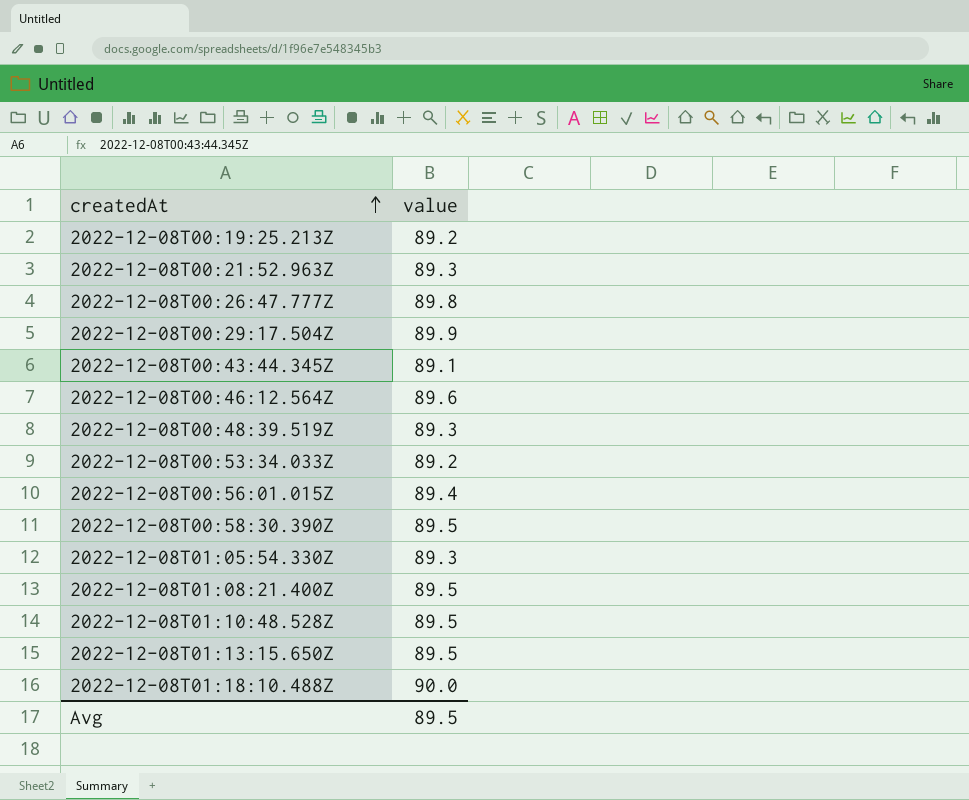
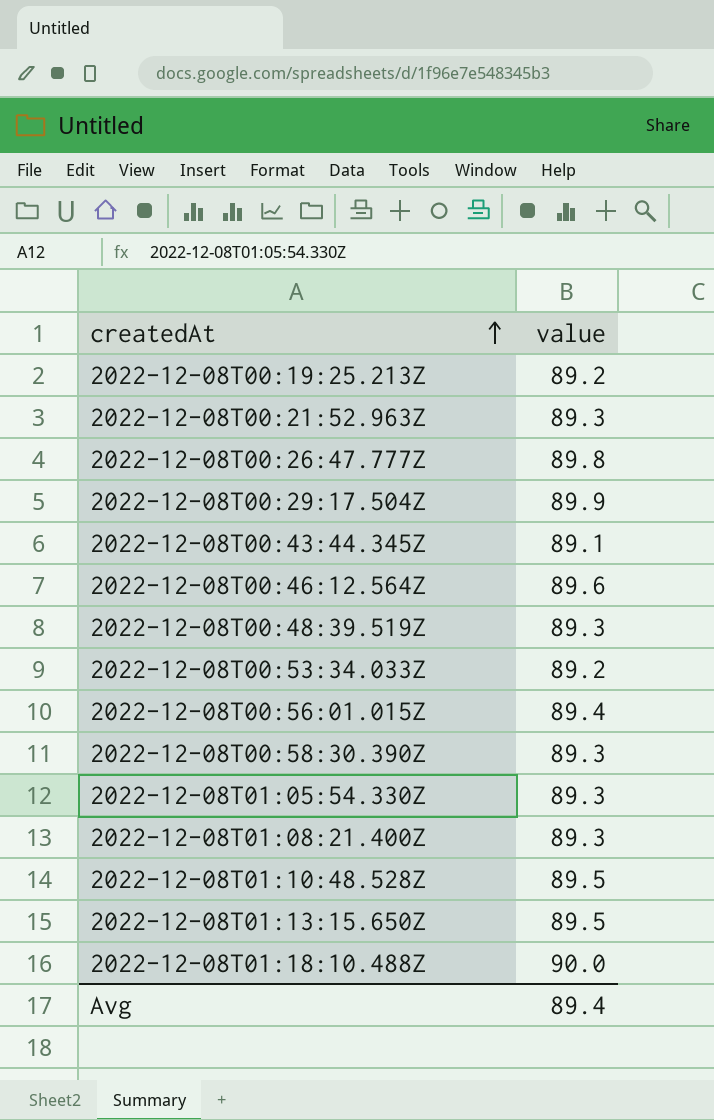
2022-12-08T00:58:30.390Z | value: 89.5 -> 89.3
2022-12-08T01:08:21.400Z | value: 89.5 -> 89.3
Avg | value: 89.5 -> 89.4

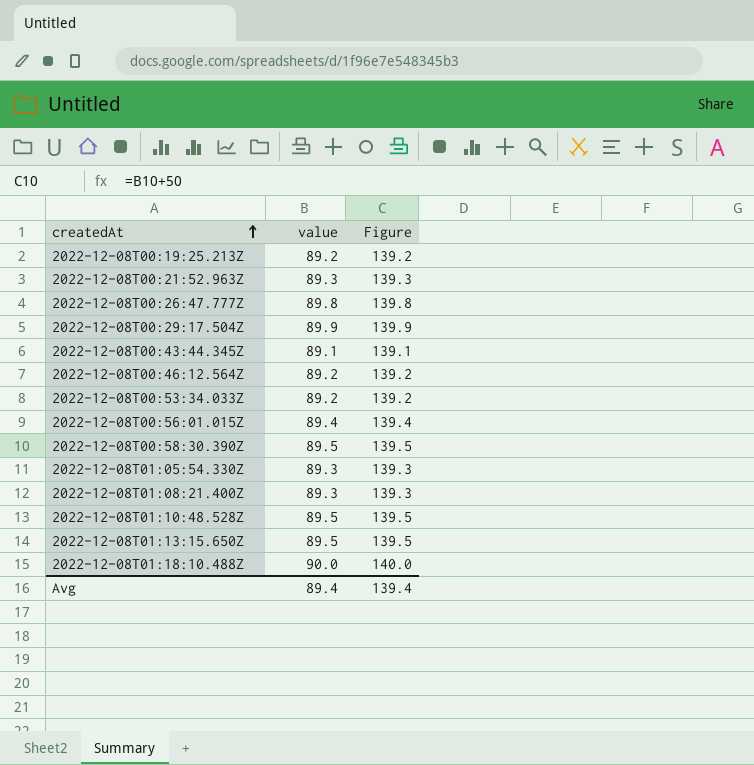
column Figure | formula: none -> [value] + 50
row 2022-12-08T00:48:39.519Z: 89.3 -> none
2022-12-08T00:46:12.564Z | value: 89.6 -> 89.2
2022-12-08T00:58:30.390Z | value: 89.3 -> 89.5

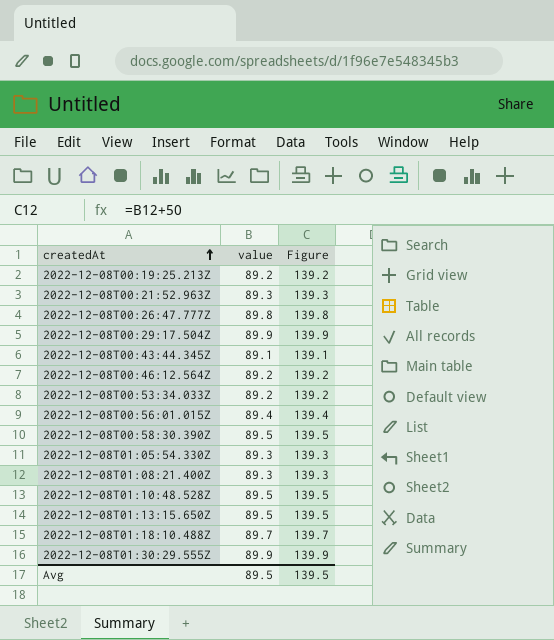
2022-12-08T01:18:10.488Z | value: 90.0 -> 89.7
2022-12-08T01:18:10.488Z | Figure: 140.0 -> 139.7
row 2022-12-08T01:30:29.555Z: none -> 89.9 | 139.9
Avg | value: 89.4 -> 89.5
Avg | Figure: 139.4 -> 139.5

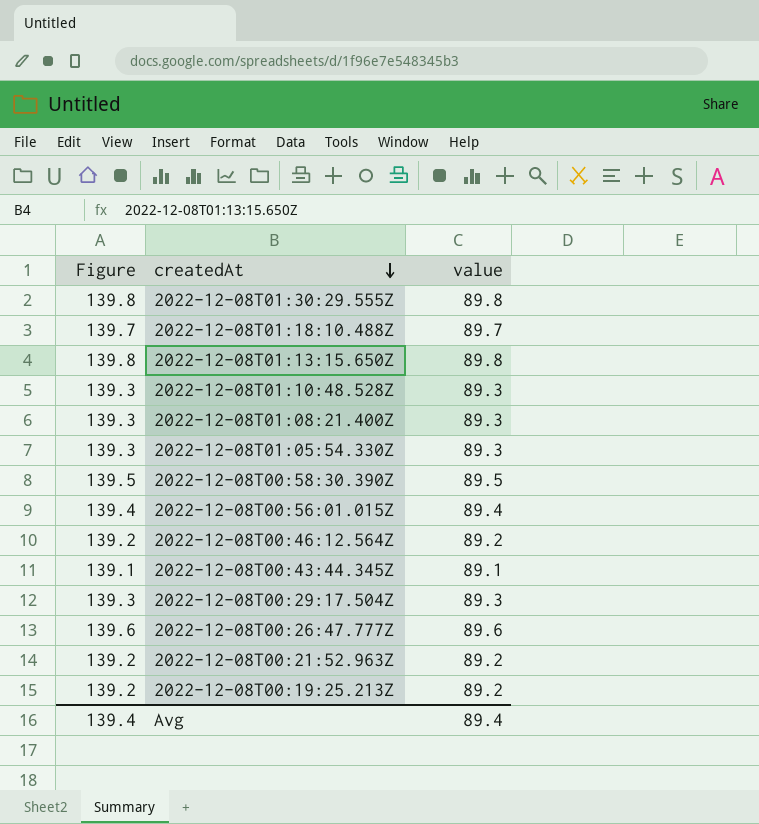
row order: createdAt ascending -> createdAt descending
column Figure | position: 3 -> 1
row 2022-12-08T00:53:34.033Z: 89.2 | 139.2 -> none
2022-12-08T01:30:29.555Z | Figure: 139.9 -> 139.8
2022-12-08T01:30:29.555Z | value: 89.9 -> 89.8
2022-12-08T01:13:15.650Z | Figure: 139.5 -> 139.8
2022-12-08T01:13:15.650Z | value: 89.5 -> 89.8
2022-12-08T01:10:48.528Z | Figure: 139.5 -> 139.3
2022-12-08T01:10:48.528Z | value: 89.5 -> 89.3
2022-12-08T00:29:17.504Z | Figure: 139.9 -> 139.3
2022-12-08T00:29:17.504Z | value: 89.9 -> 89.3
2022-12-08T00:26:47.777Z | Figure: 139.8 -> 139.6
2022-12-08T00:26:47.777Z | value: 89.8 -> 89.6
2022-12-08T00:21:52.963Z | Figure: 139.3 -> 139.2
2022-12-08T00:21:52.963Z | value: 89.3 -> 89.2
Avg | Figure: 139.5 -> 139.4
Avg | value: 89.5 -> 89.4

